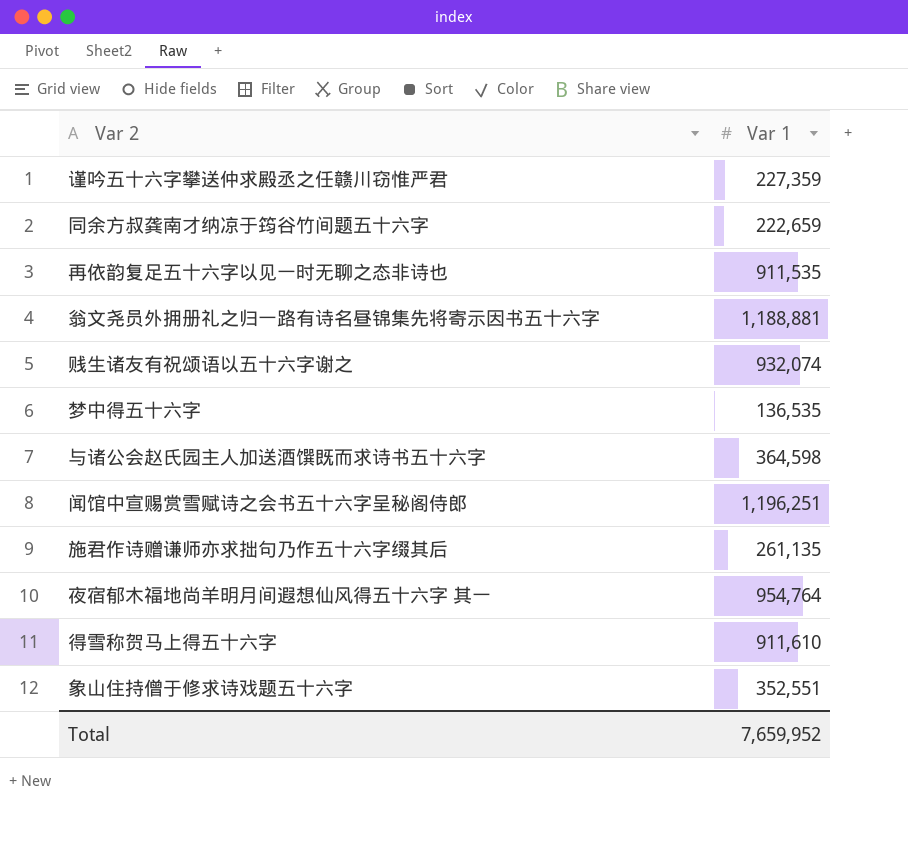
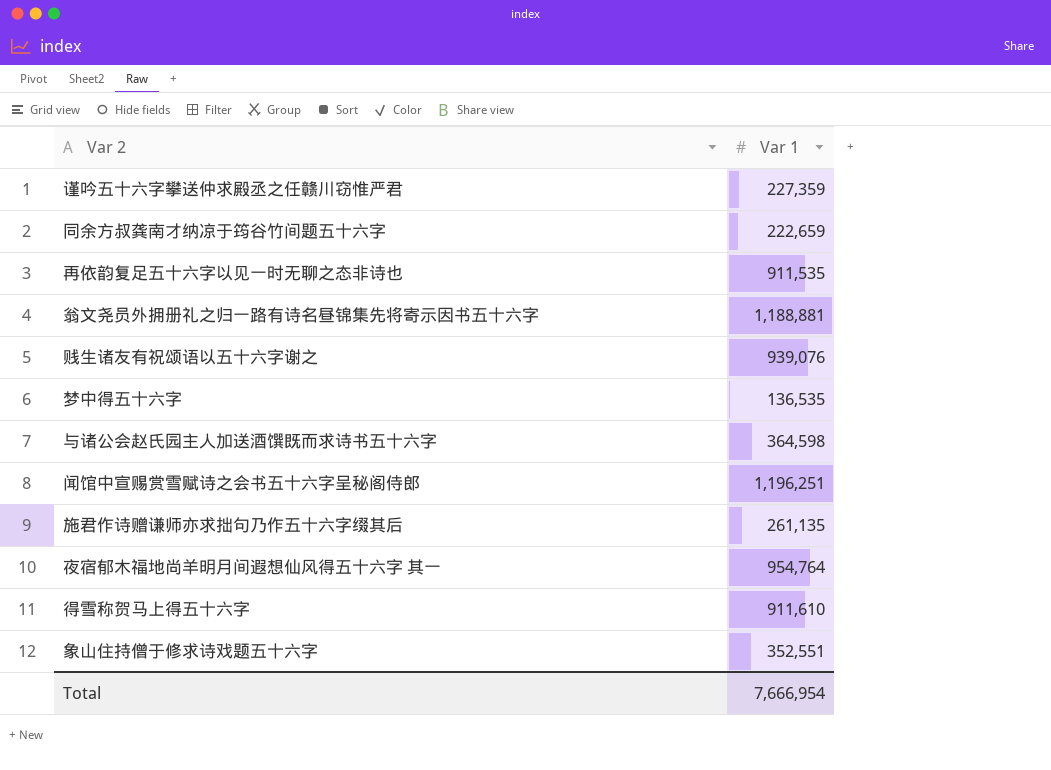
贱生诸友有祝颂语以五十六字谢之 | Var 1: 932,074 -> 939,076
Total | Var 1: 7,659,952 -> 7,666,954

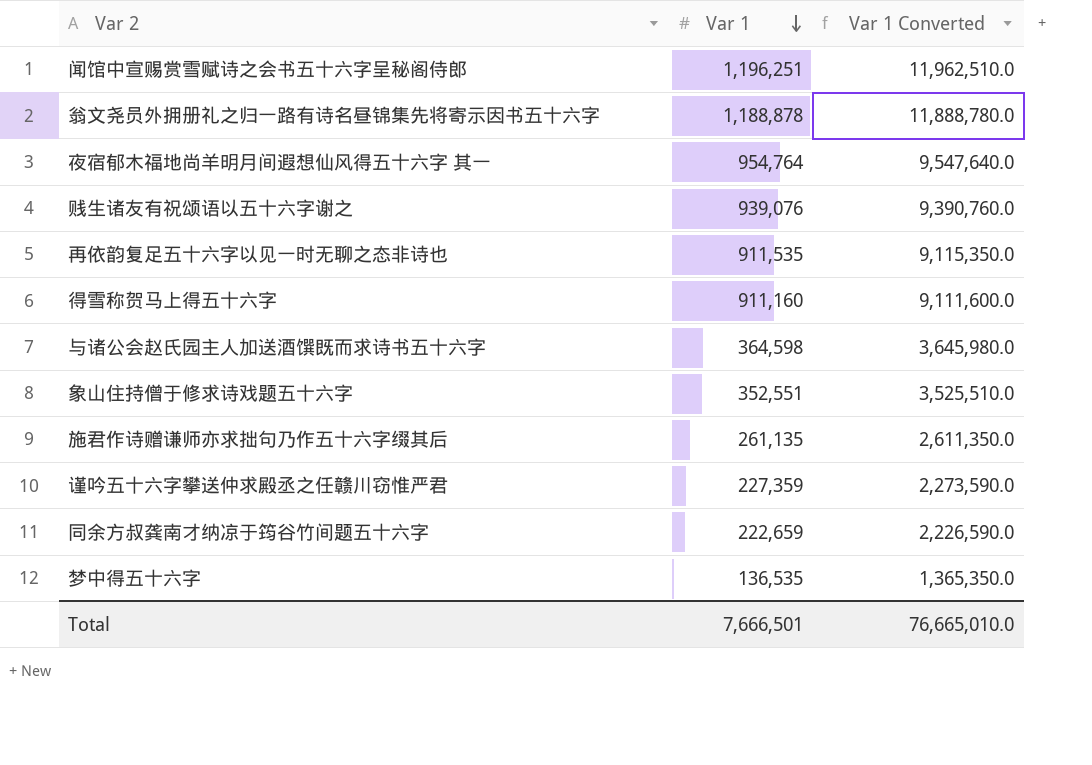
row order: none -> Var 1 descending
column Var 1 Converted | formula: none -> [Var 1] * 10
翁文尧员外拥册礼之归一路有诗名昼锦集先将寄示因书五十六字 | Var 1: 1,188,881 -> 1,188,878
得雪称贺马上得五十六字 | Var 1: 911,610 -> 911,160
Total | Var 1: 7,666,954 -> 7,666,501

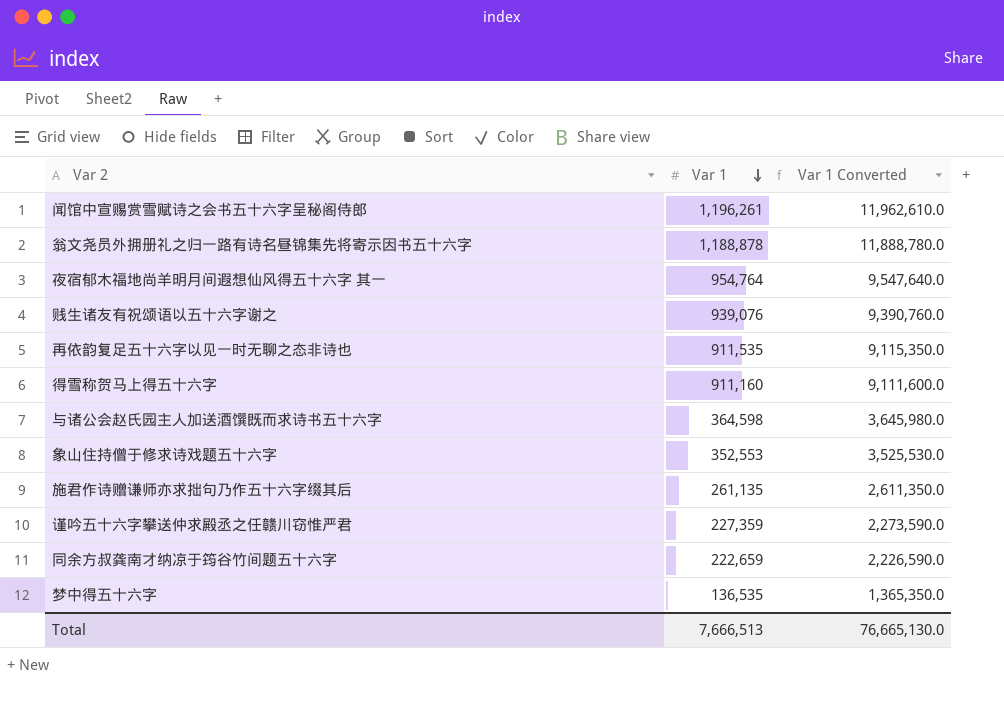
闻馆中宣赐赏雪赋诗之会书五十六字呈秘阁侍郎 | Var 1: 1,196,251 -> 1,196,261
闻馆中宣赐赏雪赋诗之会书五十六字呈秘阁侍郎 | Var 1 Converted: 11,962,510.0 -> 11,962,610.0
象山住持僧于修求诗戏题五十六字 | Var 1: 352,551 -> 352,553
象山住持僧于修求诗戏题五十六字 | Var 1 Converted: 3,525,510.0 -> 3,525,530.0
Total | Var 1: 7,666,501 -> 7,666,513
Total | Var 1 Converted: 76,665,010.0 -> 76,665,130.0

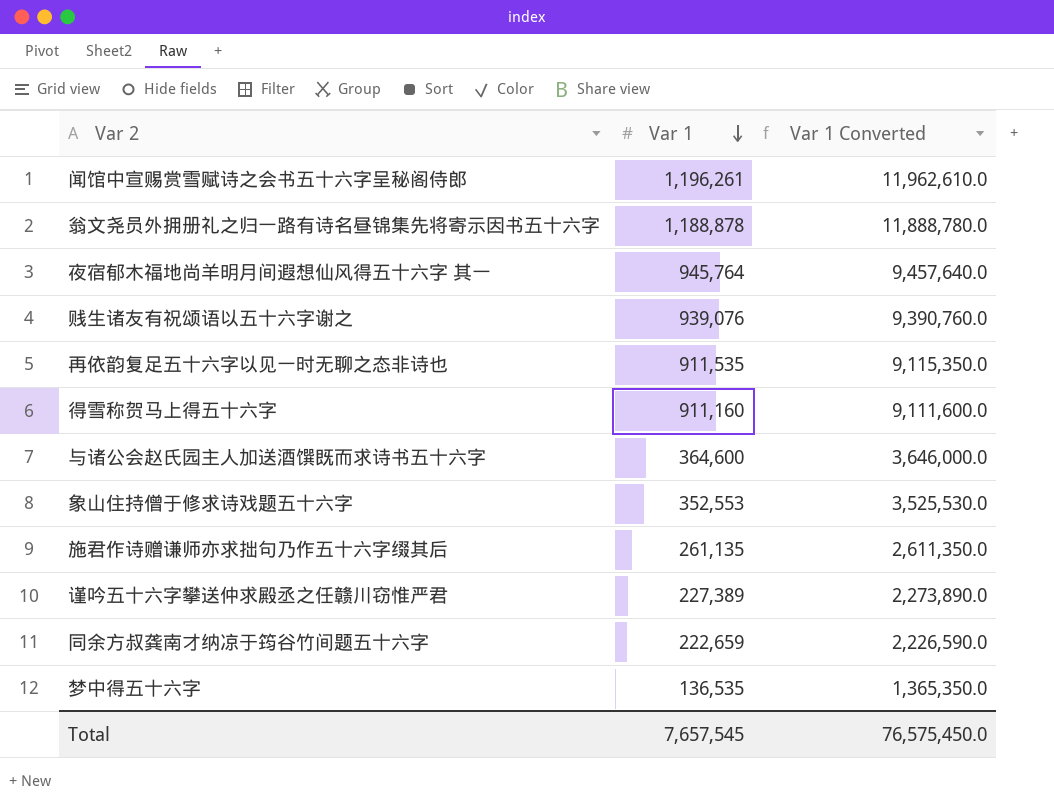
夜宿郁木福地尚羊明月间遐想仙风得五十六字 其一 | Var 1: 954,764 -> 945,764
夜宿郁木福地尚羊明月间遐想仙风得五十六字 其一 | Var 1 Converted: 9,547,640.0 -> 9,457,640.0
与诸公会赵氏园主人加送酒馔既而求诗书五十六字 | Var 1: 364,598 -> 364,600
与诸公会赵氏园主人加送酒馔既而求诗书五十六字 | Var 1 Converted: 3,645,980.0 -> 3,646,000.0
谨吟五十六字攀送仲求殿丞之任赣川窃惟严君 | Var 1: 227,359 -> 227,389
谨吟五十六字攀送仲求殿丞之任赣川窃惟严君 | Var 1 Converted: 2,273,590.0 -> 2,273,890.0
Total | Var 1: 7,666,513 -> 7,657,545
Total | Var 1 Converted: 76,665,130.0 -> 76,575,450.0

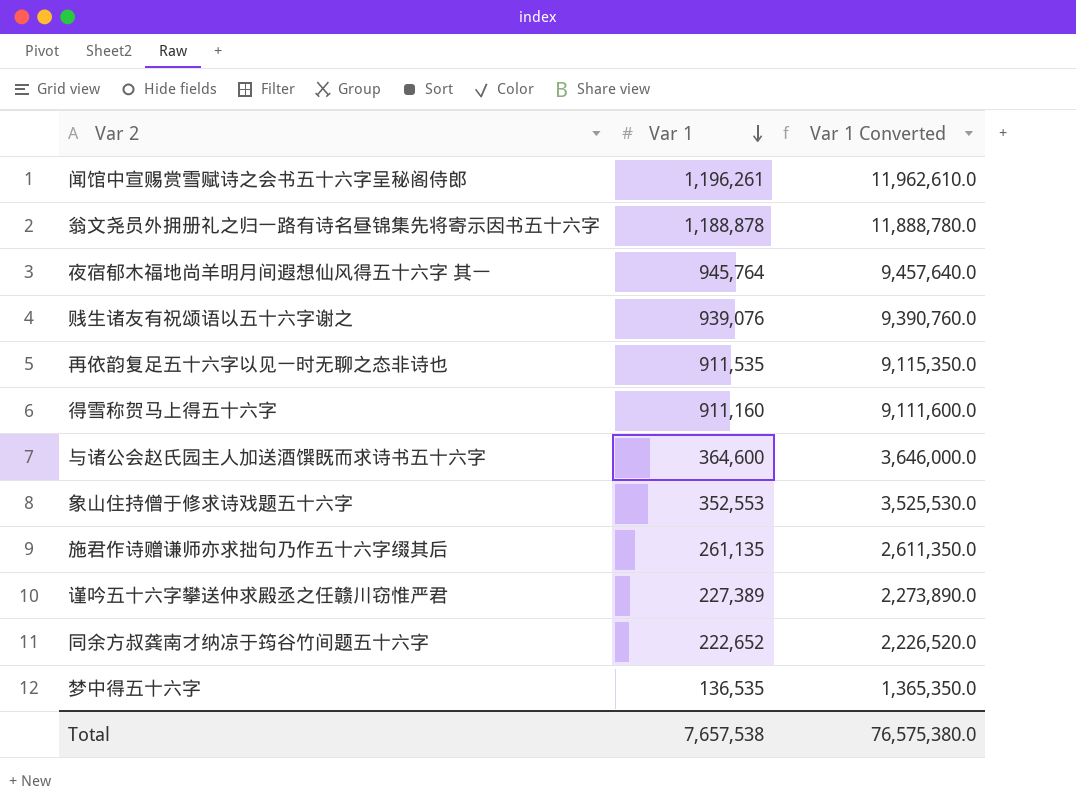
同余方叔龚南才纳凉于筠谷竹间题五十六字 | Var 1: 222,659 -> 222,652
同余方叔龚南才纳凉于筠谷竹间题五十六字 | Var 1 Converted: 2,226,590.0 -> 2,226,520.0
Total | Var 1: 7,657,545 -> 7,657,538
Total | Var 1 Converted: 76,575,450.0 -> 76,575,380.0

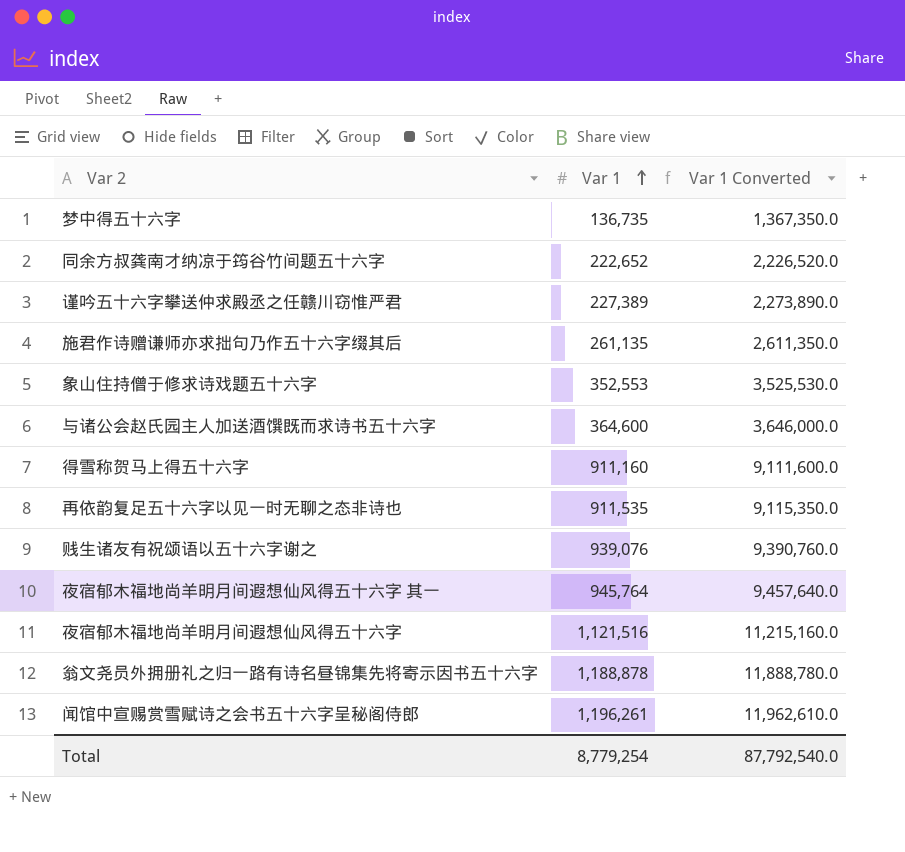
row order: Var 1 descending -> Var 1 ascending
梦中得五十六字 | Var 1: 136,535 -> 136,735
梦中得五十六字 | Var 1 Converted: 1,365,350.0 -> 1,367,350.0
row 夜宿郁木福地尚羊明月间遐想仙风得五十六字: none -> 1,121,516 | 11,215,160.0
Total | Var 1: 7,657,538 -> 8,779,254
Total | Var 1 Converted: 76,575,380.0 -> 87,792,540.0

